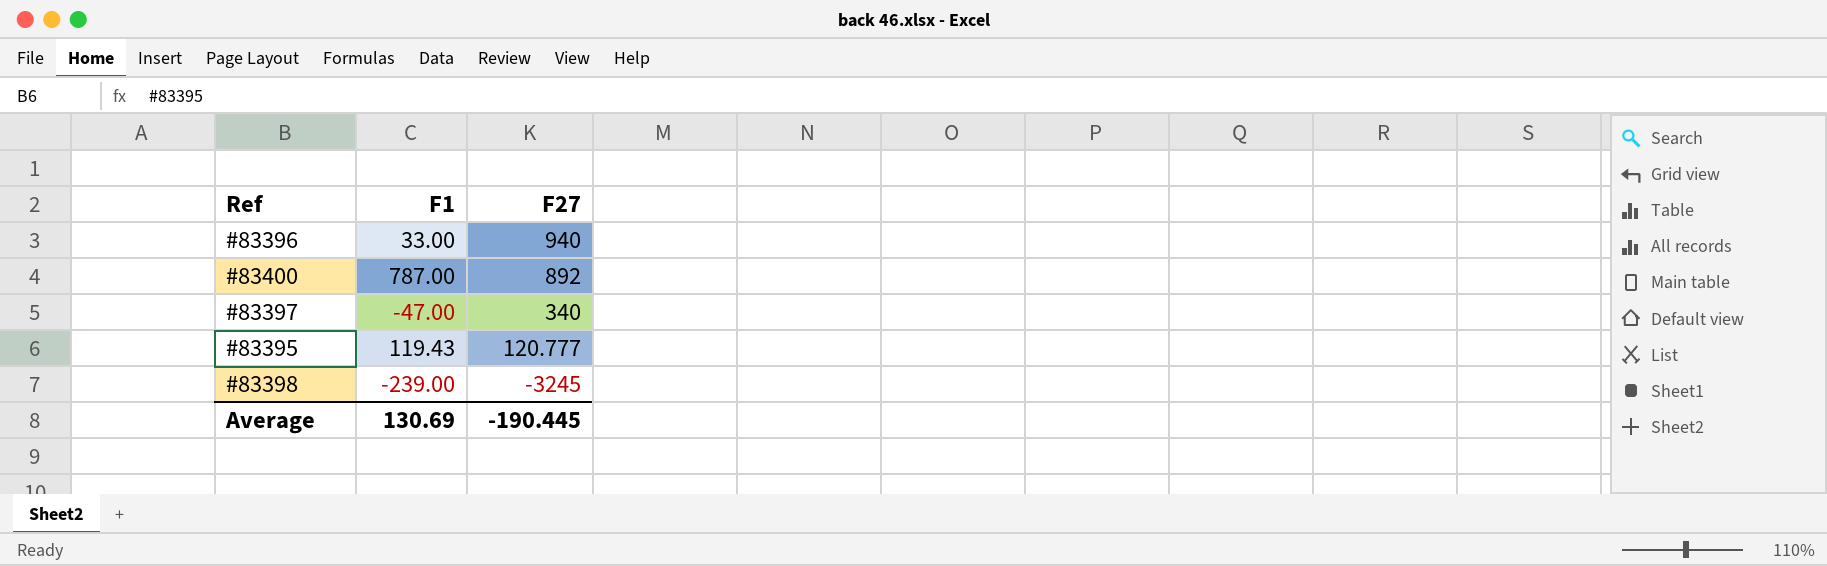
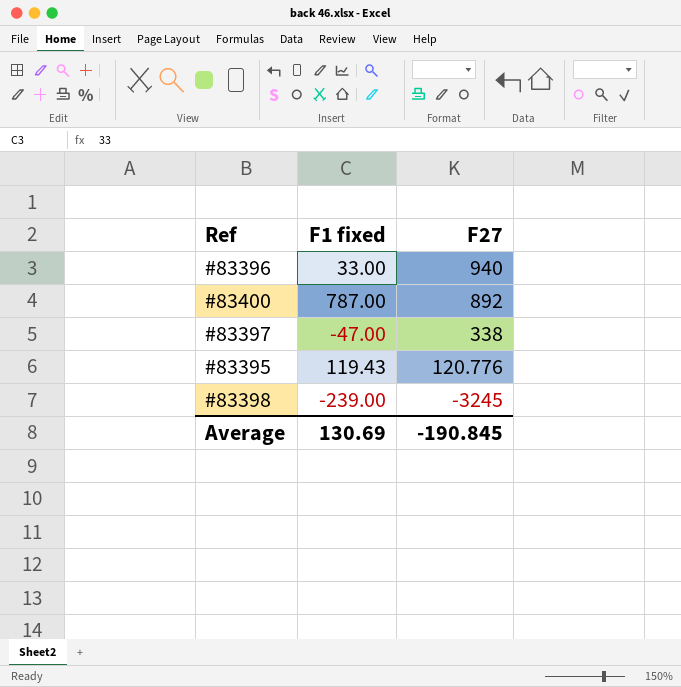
column name: F1 -> F1 fixed
#83397 | F27: 340 -> 338
#83395 | F27: 120.777 -> 120.776
Average | F27: -190.445 -> -190.845

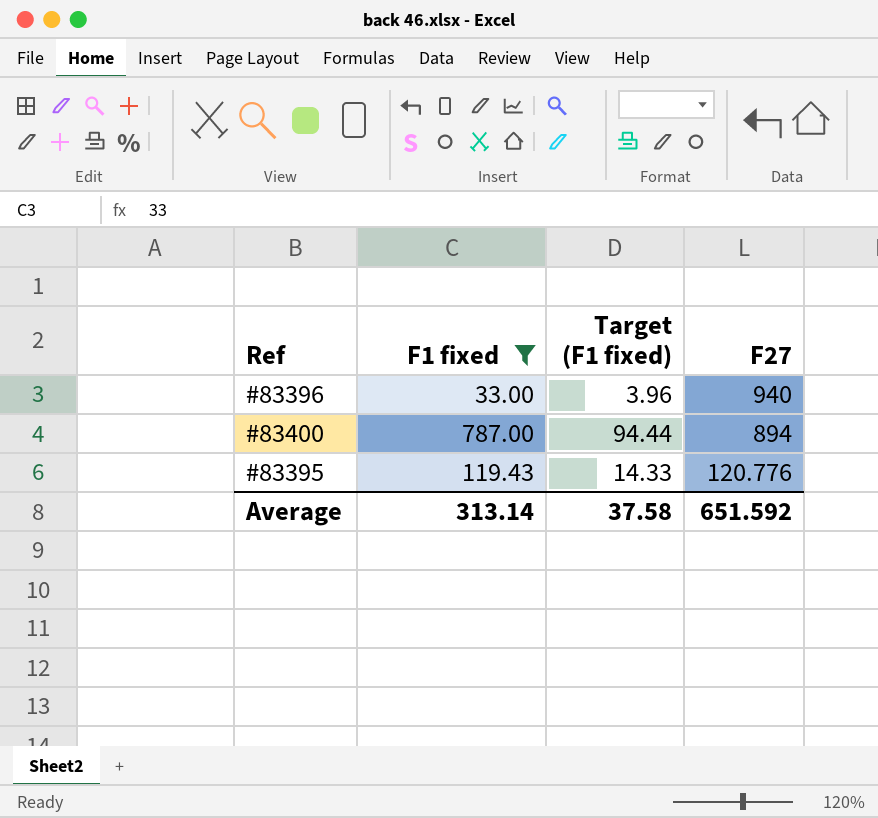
filter: none -> F1 fixed >= 33.00
column Target (F1 fixed) | formula: none -> [F1 fixed] * 0.12
#83400 | F27: 892 -> 894
Average | F1 fixed: 130.69 -> 313.14
Average | F27: -190.845 -> 651.592

